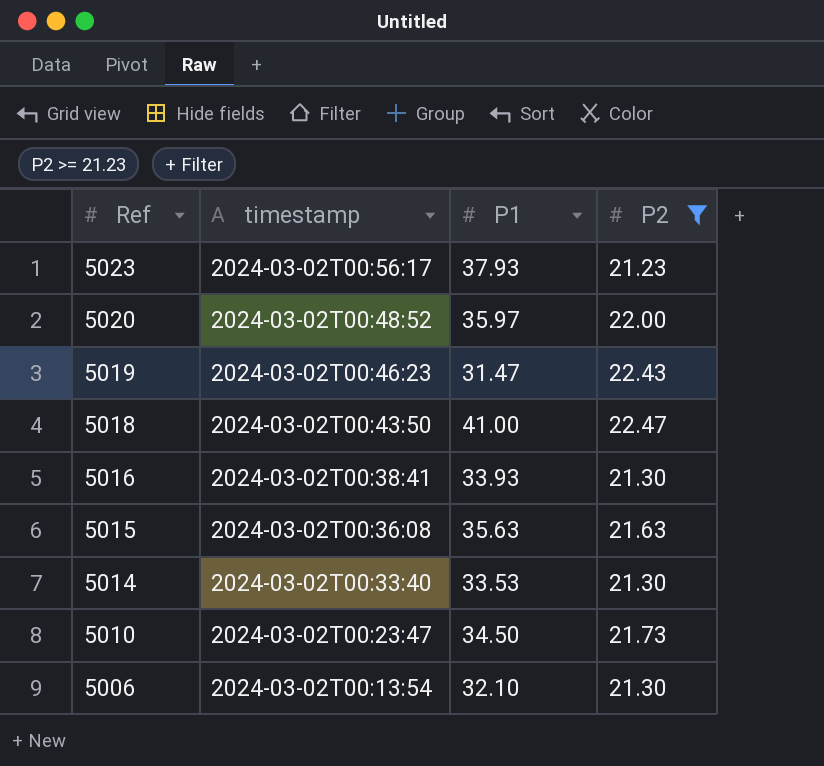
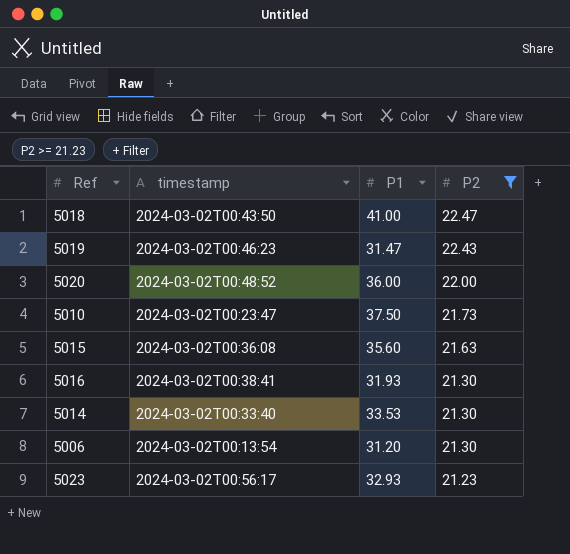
row order: Ref descending -> P2 descending
5020 | P1: 35.97 -> 36.00
5010 | P1: 34.50 -> 37.50
5015 | P1: 35.63 -> 35.60
5016 | P1: 33.93 -> 31.93
5006 | P1: 32.10 -> 31.20
5023 | P1: 37.93 -> 32.93

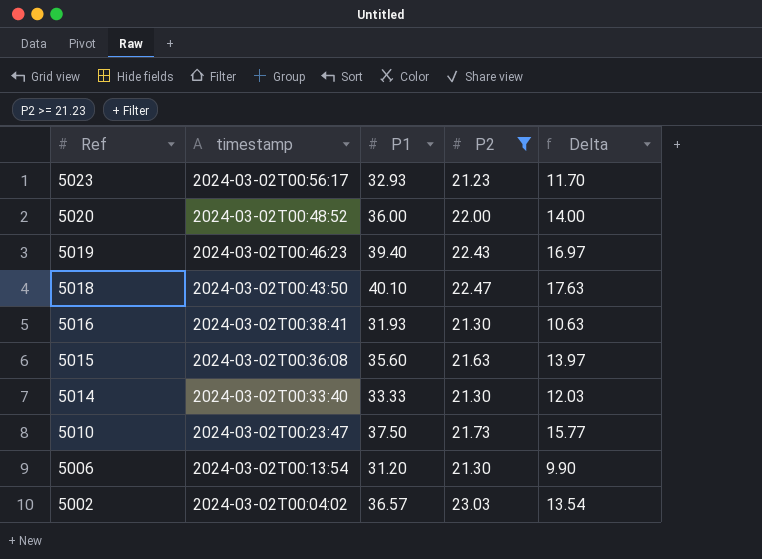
row order: P2 descending -> Ref descending
column Delta | formula: none -> [P1] - [P2]
5019 | P1: 31.47 -> 39.40
5018 | P1: 41.00 -> 40.10
5014 | P1: 33.53 -> 33.33
row 5002: none -> 2024-03-02T00:04:02 | 36.57 | 23.03 | 13.54

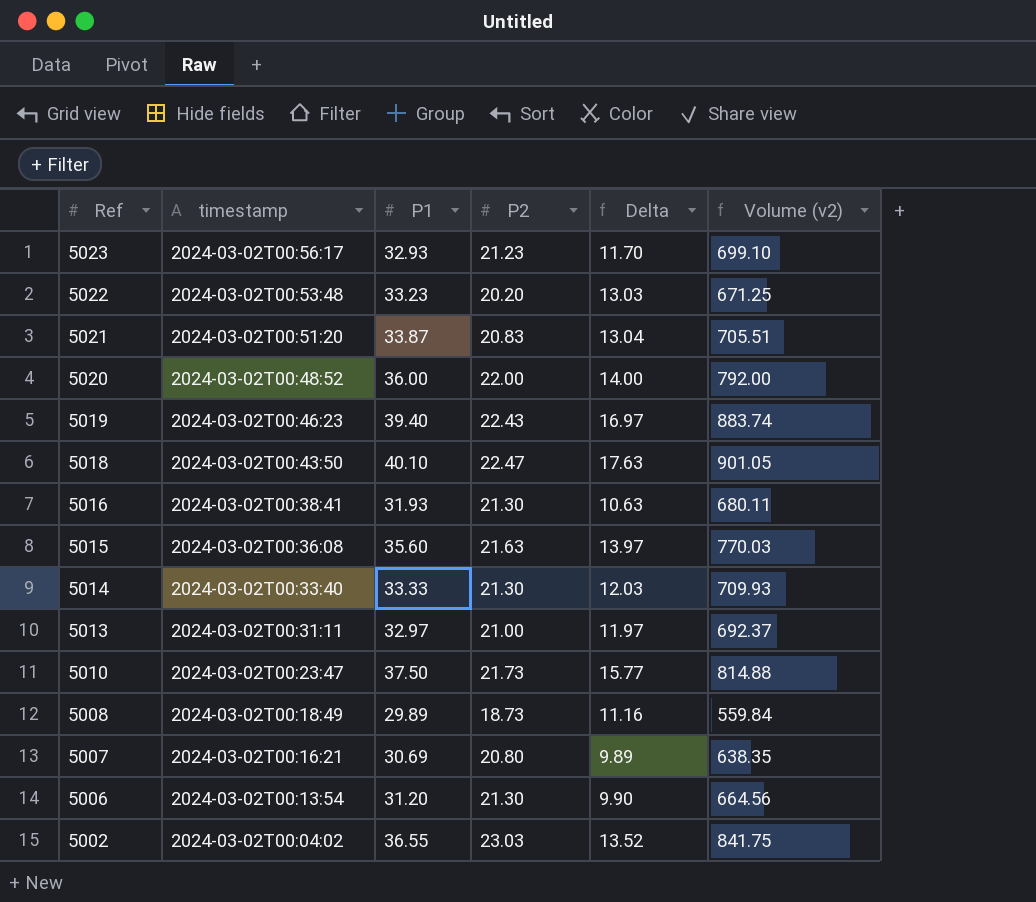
filter: P2 >= 21.23 -> none
column Volume (v2) | formula: none -> [P1] * [P2]
5002 | P1: 36.57 -> 36.55
5002 | Delta: 13.54 -> 13.52

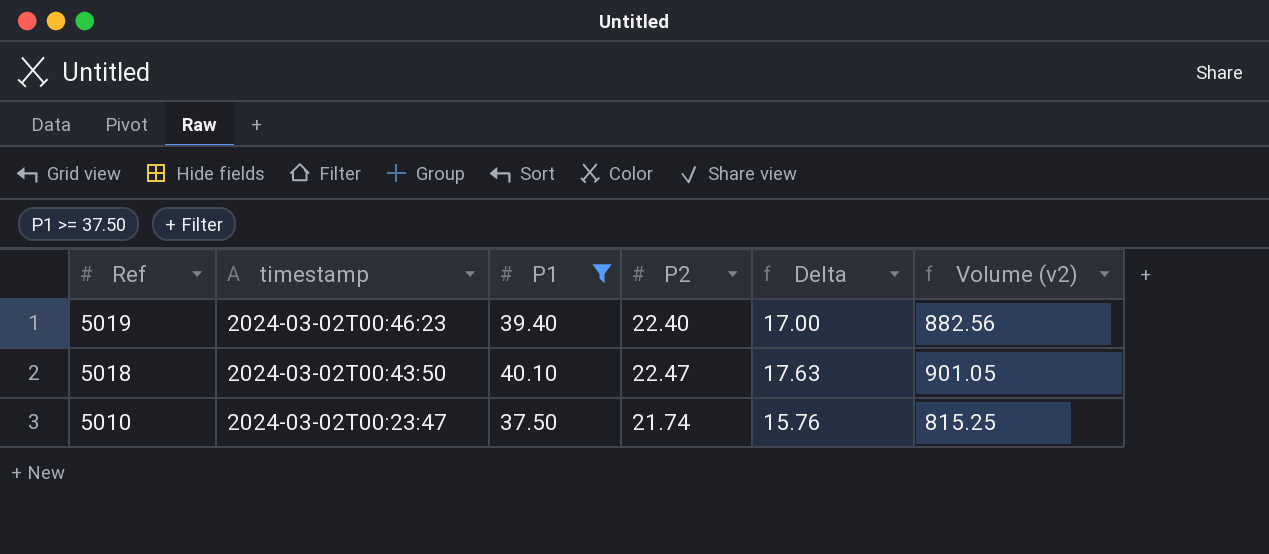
filter: none -> P1 >= 37.50
5019 | P2: 22.43 -> 22.40
5019 | Delta: 16.97 -> 17.00
5019 | Volume (v2): 883.74 -> 882.56
5010 | P2: 21.73 -> 21.74
5010 | Delta: 15.77 -> 15.76
5010 | Volume (v2): 814.88 -> 815.25

